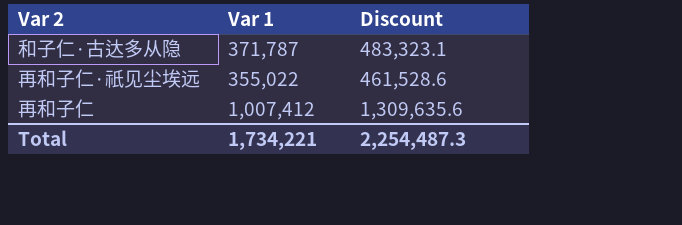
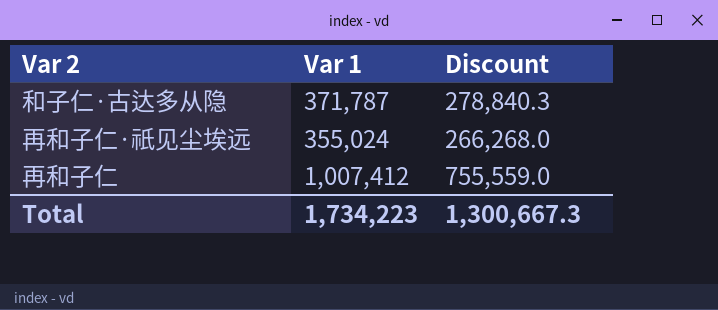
column Discount | formula: [Var 1] * 1.3 -> [Var 1] * 0.75
再和子仁·祇见尘埃远 | Var 1: 355,022 -> 355,024
Total | Var 1: 1,734,221 -> 1,734,223
Total | Discount: 2,254,487.3 -> 1,300,667.3

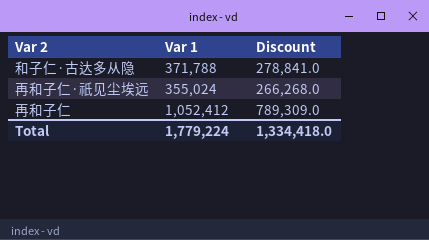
和子仁·古达多从隐 | Var 1: 371,787 -> 371,788
和子仁·古达多从隐 | Discount: 278,840.3 -> 278,841.0
再和子仁 | Var 1: 1,007,412 -> 1,052,412
再和子仁 | Discount: 755,559.0 -> 789,309.0
Total | Var 1: 1,734,223 -> 1,779,224
Total | Discount: 1,300,667.3 -> 1,334,418.0

